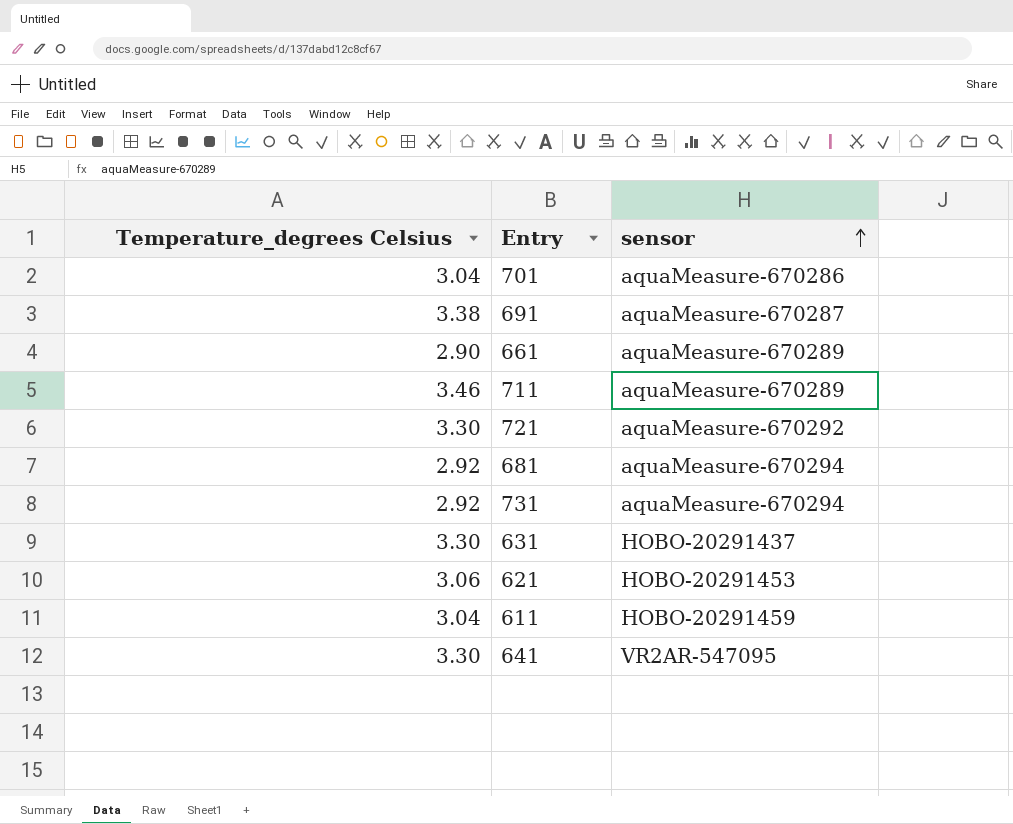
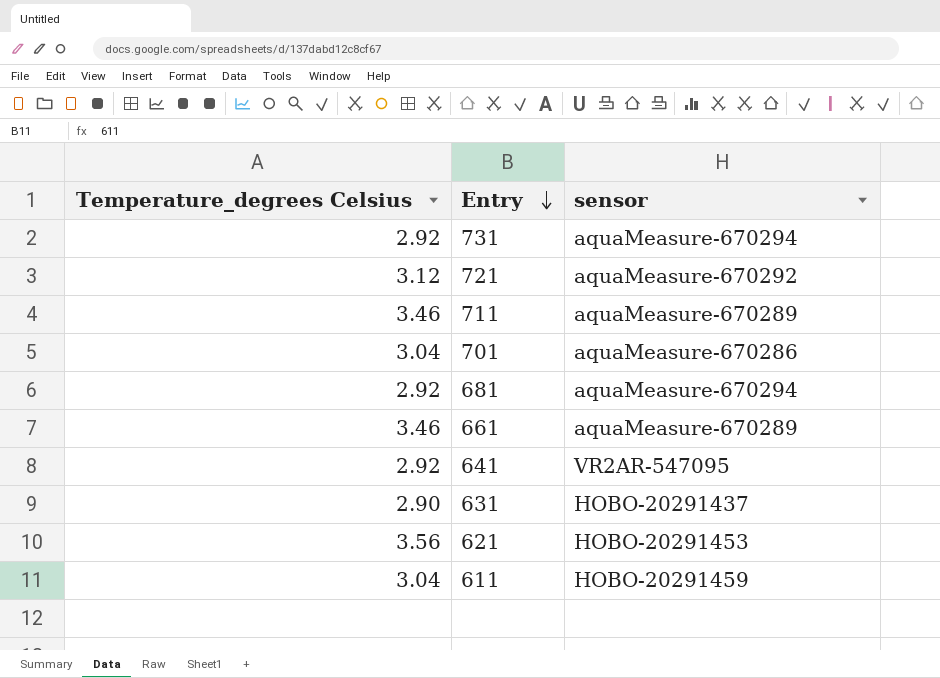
row order: sensor ascending -> Entry descending
row 691: 3.38 | aquaMeasure-670287 -> none
721 | Temperature_degrees Celsius: 3.30 -> 3.12
661 | Temperature_degrees Celsius: 2.90 -> 3.46
641 | Temperature_degrees Celsius: 3.30 -> 2.92
631 | Temperature_degrees Celsius: 3.30 -> 2.90
621 | Temperature_degrees Celsius: 3.06 -> 3.56

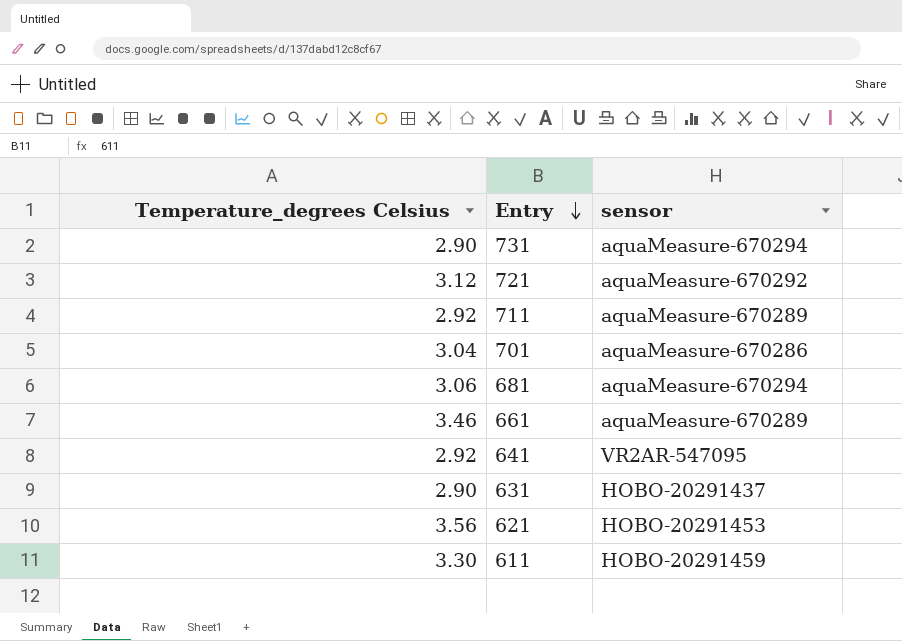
731 | Temperature_degrees Celsius: 2.92 -> 2.90
711 | Temperature_degrees Celsius: 3.46 -> 2.92
681 | Temperature_degrees Celsius: 2.92 -> 3.06
611 | Temperature_degrees Celsius: 3.04 -> 3.30

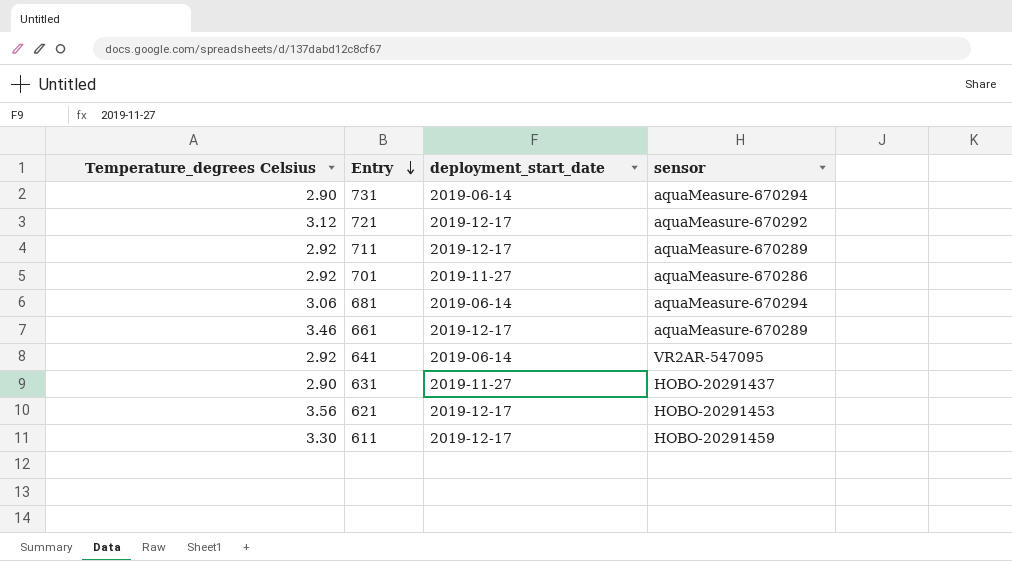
column deployment_start_date | position: none -> 3
701 | Temperature_degrees Celsius: 3.04 -> 2.92

